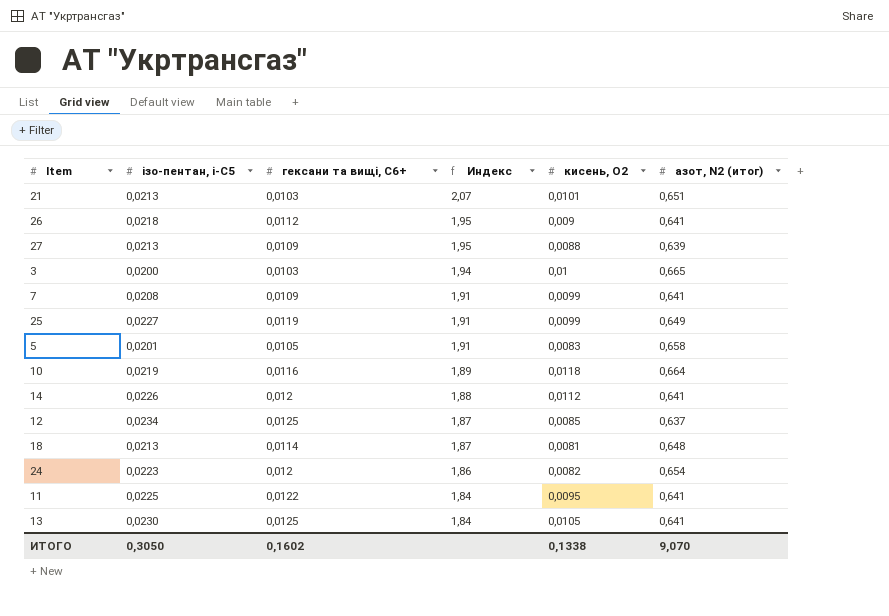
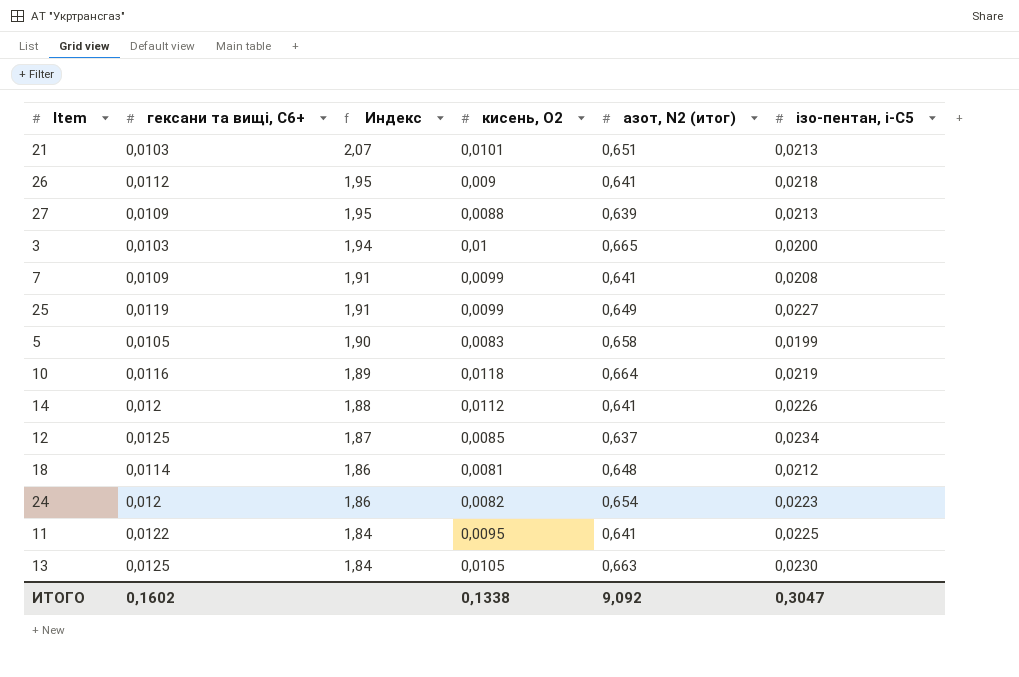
column ізо-пентан, і-С5 | position: 2 -> 6
5 | Индекс: 1,91 -> 1,90
5 | ізо-пентан, і-С5: 0,0201 -> 0,0199
18 | Индекс: 1,87 -> 1,86
18 | ізо-пентан, і-С5: 0,0213 -> 0,0212
13 | азот, N2 (итог): 0,641 -> 0,663
ИТОГО | азот, N2 (итог): 9,070 -> 9,092
ИТОГО | ізо-пентан, і-С5: 0,3050 -> 0,3047

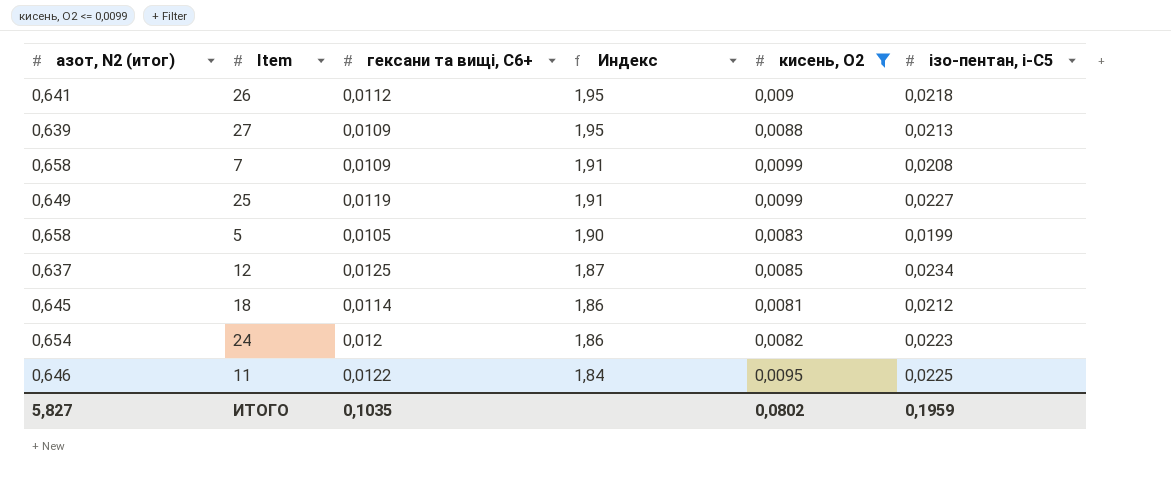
filter: none -> кисень, О2 <= 0,0099
column азот, N2 (итог) | position: 5 -> 1
7 | азот, N2 (итог): 0,641 -> 0,658
18 | азот, N2 (итог): 0,648 -> 0,645
11 | азот, N2 (итог): 0,641 -> 0,646
ИТОГО | азот, N2 (итог): 9,092 -> 5,827
ИТОГО | гексани та вищі, С6+: 0,1602 -> 0,1035
ИТОГО | кисень, О2: 0,1338 -> 0,0802
ИТОГО | ізо-пентан, і-С5: 0,3047 -> 0,1959

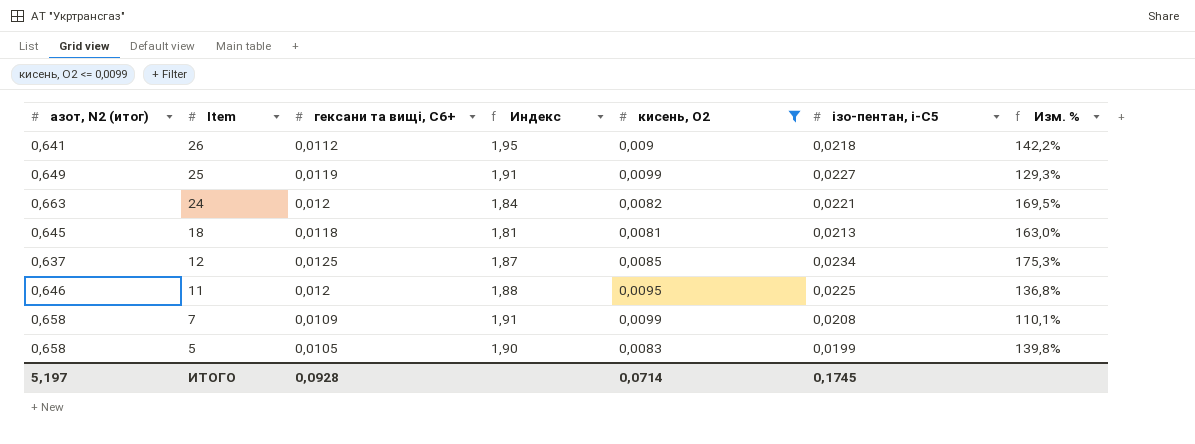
row order: Индекс descending -> Item descending
column Изм. % | formula: none -> ([ізо-пентан, і-С5] - [кисень, О2]) / [кисень, О2]
row 27: 0,639 | 0,0109 | 1,95 | 0,0088 | 0,0213 -> none
24 | азот, N2 (итог): 0,654 -> 0,663
24 | Индекс: 1,86 -> 1,84
24 | ізо-пентан, і-С5: 0,0223 -> 0,0221
18 | гексани та вищі, С6+: 0,0114 -> 0,0118
18 | Индекс: 1,86 -> 1,81
18 | ізо-пентан, і-С5: 0,0212 -> 0,0213
11 | гексани та вищі, С6+: 0,0122 -> 0,012
11 | Индекс: 1,84 -> 1,88
ИТОГО | азот, N2 (итог): 5,827 -> 5,197
ИТОГО | гексани та вищі, С6+: 0,1035 -> 0,0928
ИТОГО | кисень, О2: 0,0802 -> 0,0714
ИТОГО | ізо-пентан, і-С5: 0,1959 -> 0,1745

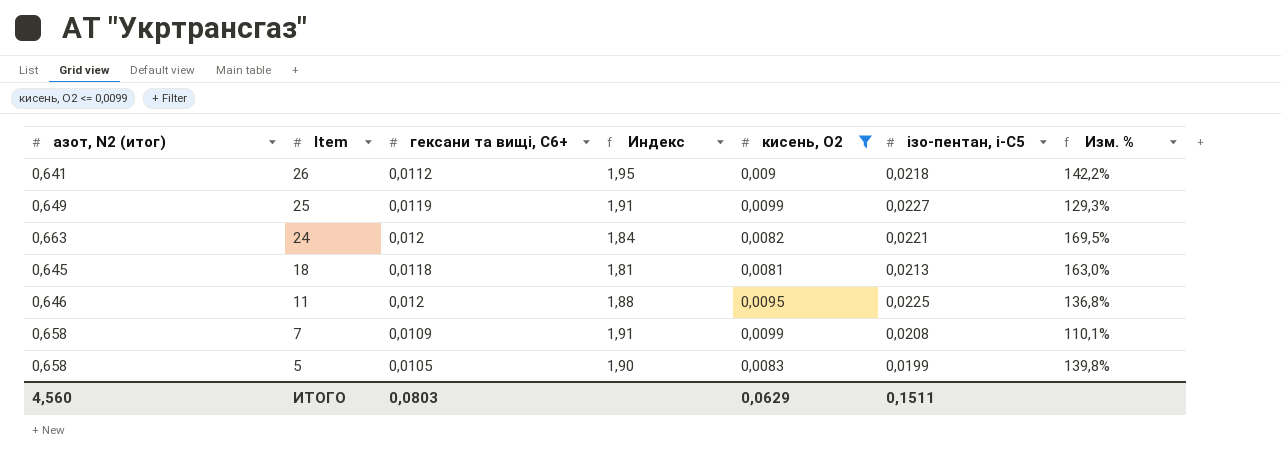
row 12: 0,637 | 0,0125 | 1,87 | 0,0085 | 0,0234 | 175,3% -> none
ИТОГО | азот, N2 (итог): 5,197 -> 4,560
ИТОГО | гексани та вищі, С6+: 0,0928 -> 0,0803
ИТОГО | кисень, О2: 0,0714 -> 0,0629
ИТОГО | ізо-пентан, і-С5: 0,1745 -> 0,1511

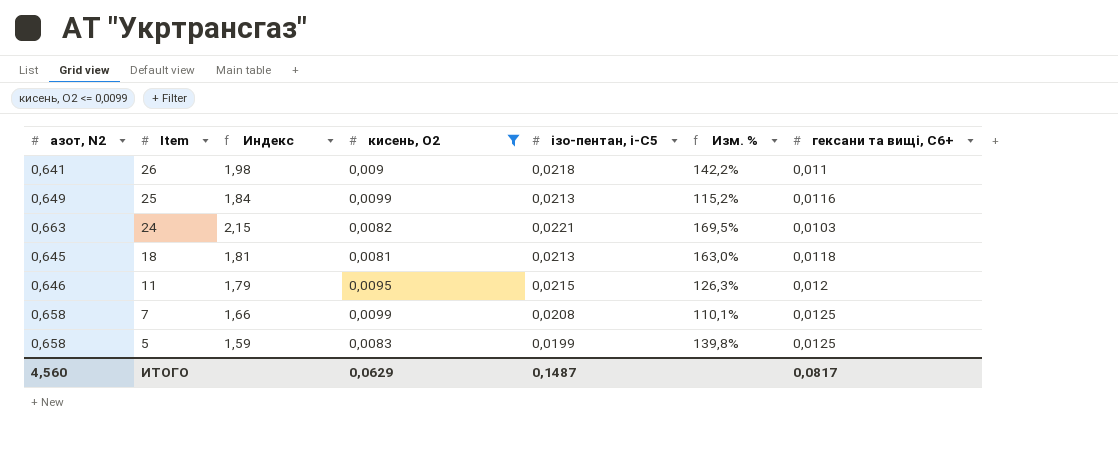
column name: азот, N2 (итог) -> азот, N2
column гексани та вищі, С6+ | position: 3 -> 7
26 | Индекс: 1,95 -> 1,98
26 | гексани та вищі, С6+: 0,0112 -> 0,011
25 | Индекс: 1,91 -> 1,84
25 | ізо-пентан, і-С5: 0,0227 -> 0,0213
25 | Изм. %: 129,3% -> 115,2%
25 | гексани та вищі, С6+: 0,0119 -> 0,0116
24 | Индекс: 1,84 -> 2,15
24 | гексани та вищі, С6+: 0,012 -> 0,0103
11 | Индекс: 1,88 -> 1,79
11 | ізо-пентан, і-С5: 0,0225 -> 0,0215
11 | Изм. %: 136,8% -> 126,3%
7 | Индекс: 1,91 -> 1,66
7 | гексани та вищі, С6+: 0,0109 -> 0,0125
5 | Индекс: 1,90 -> 1,59
5 | гексани та вищі, С6+: 0,0105 -> 0,0125
ИТОГО | ізо-пентан, і-С5: 0,1511 -> 0,1487
ИТОГО | гексани та вищі, С6+: 0,0803 -> 0,0817

